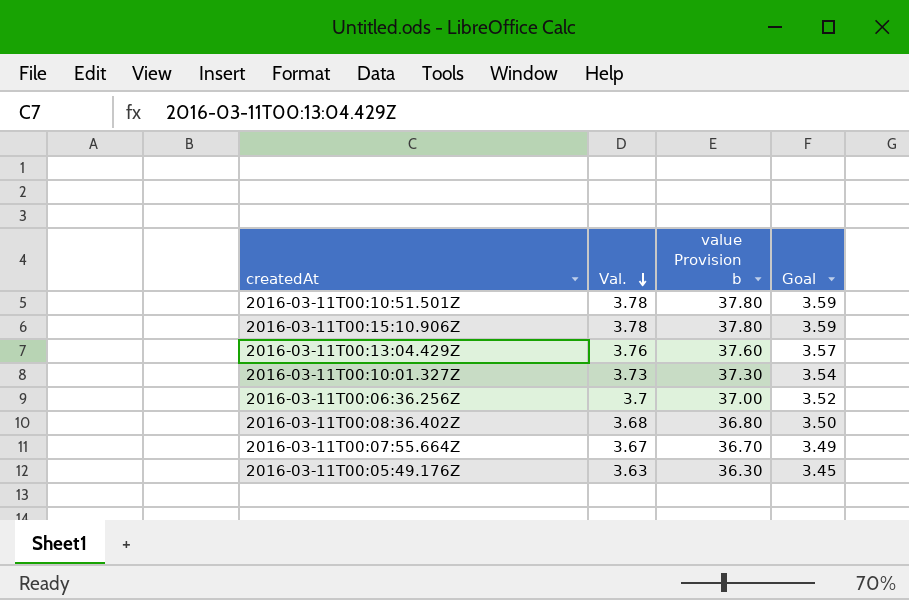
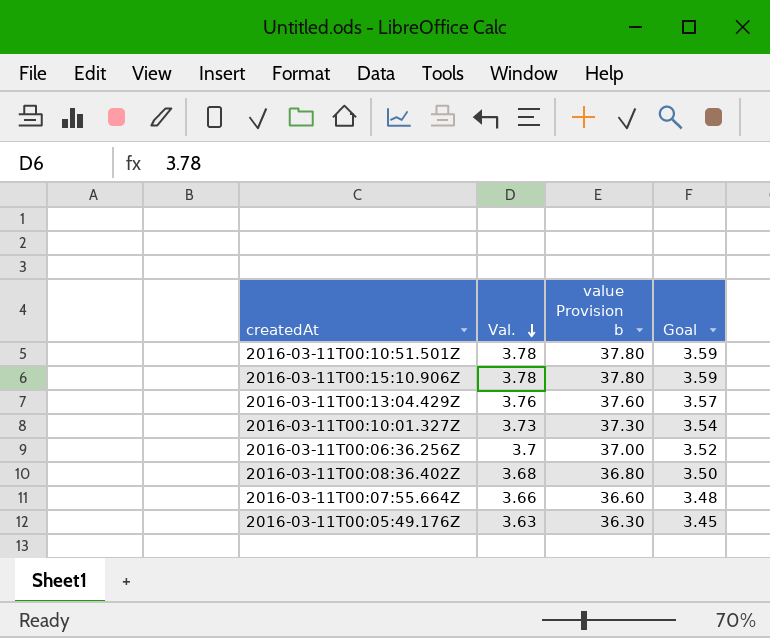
2016-03-11T00:07:55.664Z | Val.: 3.67 -> 3.66
2016-03-11T00:07:55.664Z | value Provision b: 36.70 -> 36.60
2016-03-11T00:07:55.664Z | Goal: 3.49 -> 3.48

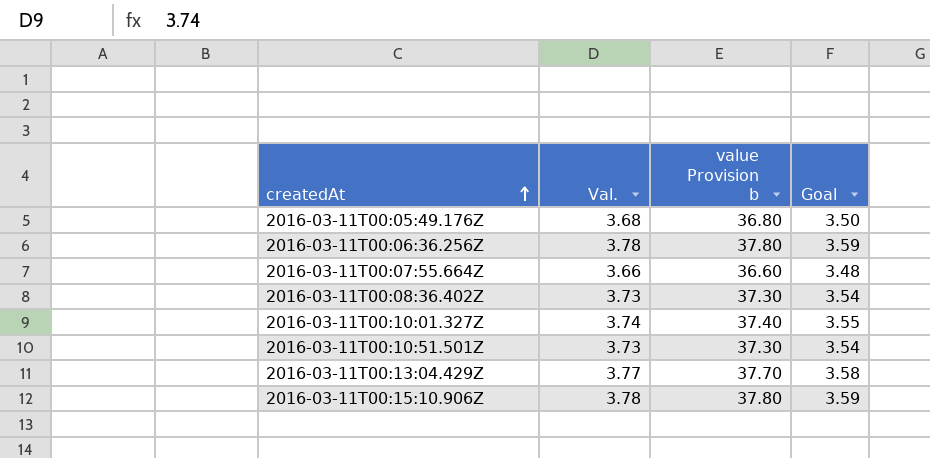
row order: Val. descending -> createdAt ascending
2016-03-11T00:05:49.176Z | Val.: 3.63 -> 3.68
2016-03-11T00:05:49.176Z | value Provision b: 36.30 -> 36.80
2016-03-11T00:05:49.176Z | Goal: 3.45 -> 3.50
2016-03-11T00:06:36.256Z | Val.: 3.7 -> 3.78
2016-03-11T00:06:36.256Z | value Provision b: 37.00 -> 37.80
2016-03-11T00:06:36.256Z | Goal: 3.52 -> 3.59
2016-03-11T00:08:36.402Z | Val.: 3.68 -> 3.73
2016-03-11T00:08:36.402Z | value Provision b: 36.80 -> 37.30
2016-03-11T00:08:36.402Z | Goal: 3.50 -> 3.54
2016-03-11T00:10:01.327Z | Val.: 3.73 -> 3.74
2016-03-11T00:10:01.327Z | value Provision b: 37.30 -> 37.40
2016-03-11T00:10:01.327Z | Goal: 3.54 -> 3.55
2016-03-11T00:10:51.501Z | Val.: 3.78 -> 3.73
2016-03-11T00:10:51.501Z | value Provision b: 37.80 -> 37.30
2016-03-11T00:10:51.501Z | Goal: 3.59 -> 3.54
2016-03-11T00:13:04.429Z | Val.: 3.76 -> 3.77
2016-03-11T00:13:04.429Z | value Provision b: 37.60 -> 37.70
2016-03-11T00:13:04.429Z | Goal: 3.57 -> 3.58

